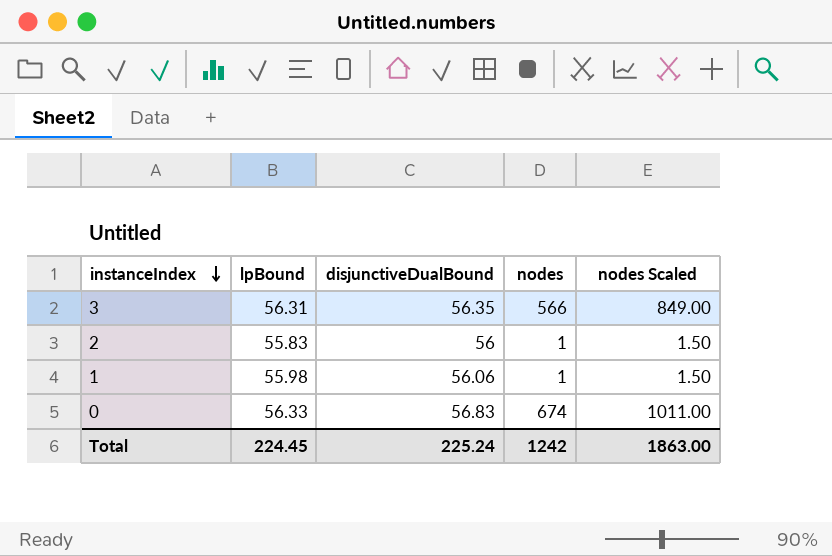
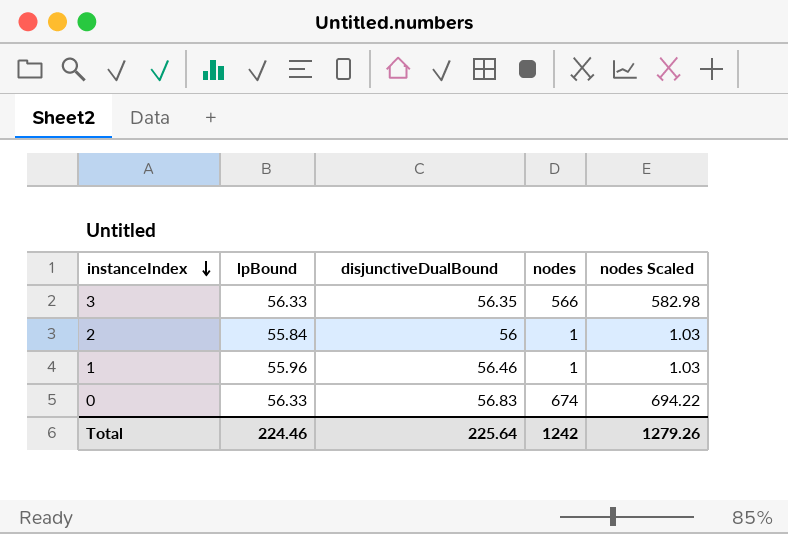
column nodes Scaled | formula: [nodes] * 1.5 -> [nodes] * 1.03
3 | lpBound: 56.31 -> 56.33
2 | lpBound: 55.83 -> 55.84
1 | lpBound: 55.98 -> 55.96
1 | disjunctiveDualBound: 56.06 -> 56.46
Total | lpBound: 224.45 -> 224.46
Total | disjunctiveDualBound: 225.24 -> 225.64
Total | nodes Scaled: 1863.00 -> 1279.26

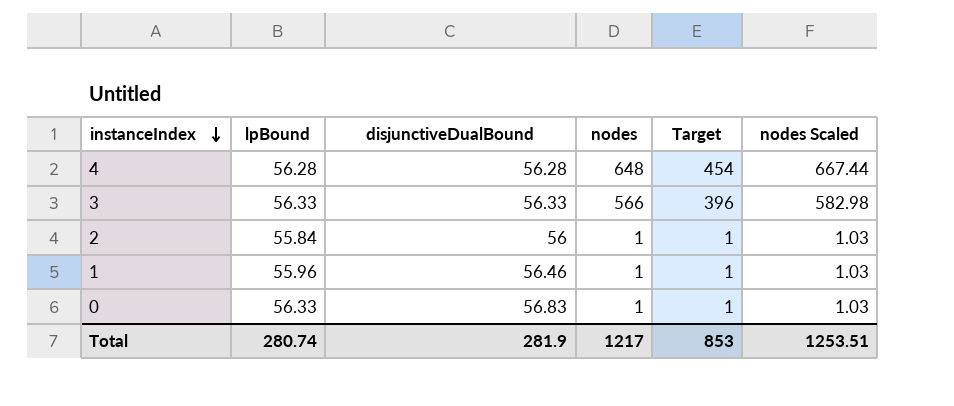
column Target | formula: none -> [nodes] * 0.7
row 4: none -> 56.28 | 56.28 | 648 | 454 | 667.44
3 | disjunctiveDualBound: 56.35 -> 56.33
0 | nodes: 674 -> 1
0 | nodes Scaled: 694.22 -> 1.03
Total | lpBound: 224.46 -> 280.74
Total | disjunctiveDualBound: 225.64 -> 281.9
Total | nodes: 1242 -> 1217
Total | nodes Scaled: 1279.26 -> 1253.51

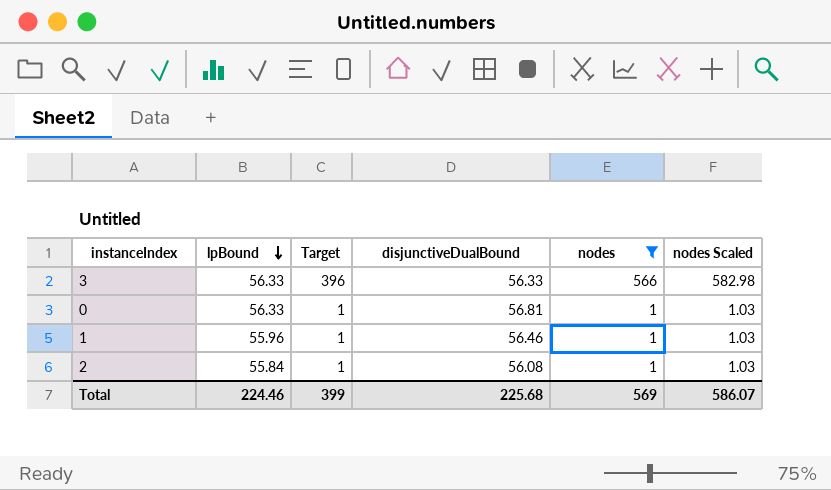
filter: none -> nodes != 648
row order: instanceIndex descending -> lpBound descending
column Target | position: 5 -> 3
0 | disjunctiveDualBound: 56.83 -> 56.81
2 | disjunctiveDualBound: 56 -> 56.08
Total | lpBound: 280.74 -> 224.46
Total | Target: 853 -> 399
Total | disjunctiveDualBound: 281.9 -> 225.68
Total | nodes: 1217 -> 569
Total | nodes Scaled: 1253.51 -> 586.07

